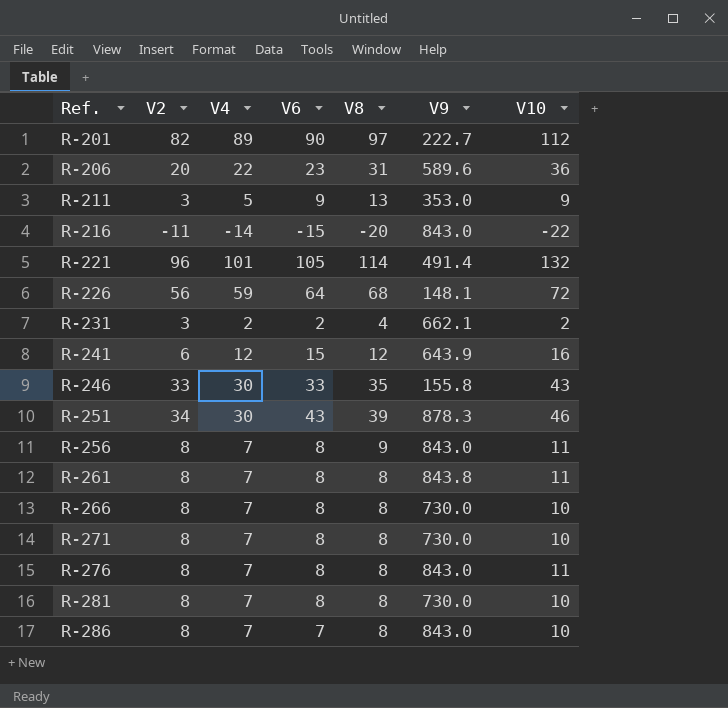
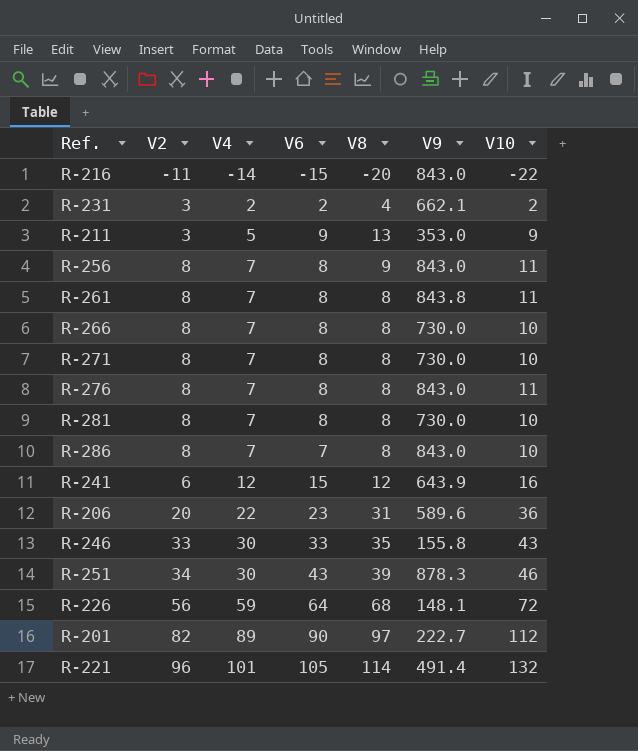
row order: Ref. ascending -> V4 ascending

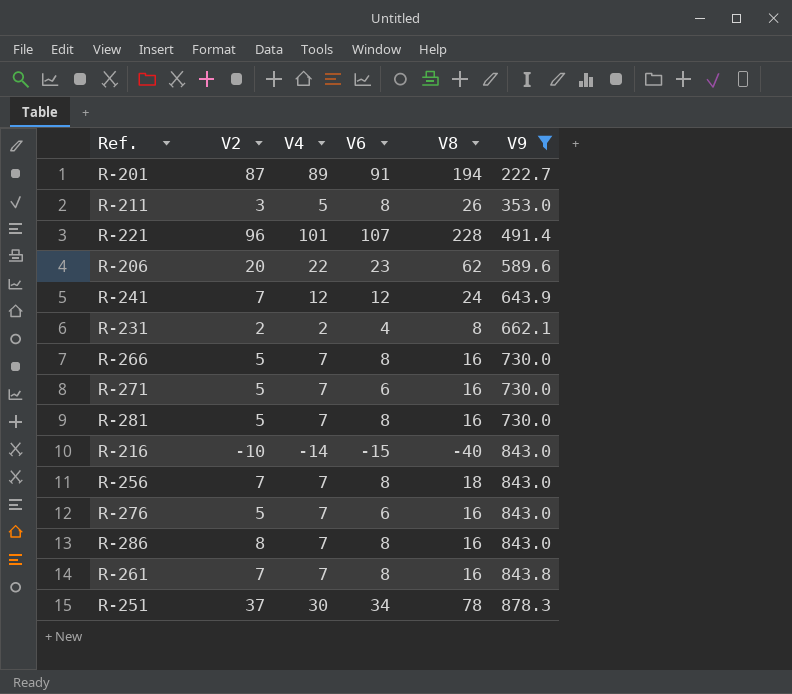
filter: none -> V9 >= 222.7
row order: V4 ascending -> V9 ascending
column V10 | position: 7 -> none
R-201 | V2: 82 -> 87
R-201 | V6: 90 -> 91
R-201 | V8: 97 -> 194
R-211 | V6: 9 -> 8
R-211 | V8: 13 -> 26
R-221 | V6: 105 -> 107
R-221 | V8: 114 -> 228
R-206 | V8: 31 -> 62
R-241 | V2: 6 -> 7
R-241 | V6: 15 -> 12
R-241 | V8: 12 -> 24
R-231 | V2: 3 -> 2
R-231 | V6: 2 -> 4
R-231 | V8: 4 -> 8
R-266 | V2: 8 -> 5
R-266 | V8: 8 -> 16
R-271 | V2: 8 -> 5
R-271 | V6: 8 -> 6
R-271 | V8: 8 -> 16
R-281 | V2: 8 -> 5
R-281 | V8: 8 -> 16
R-216 | V2: -11 -> -10
R-216 | V8: -20 -> -40
R-256 | V2: 8 -> 7
R-256 | V8: 9 -> 18
R-276 | V2: 8 -> 5
R-276 | V6: 8 -> 6
R-276 | V8: 8 -> 16
R-286 | V6: 7 -> 8
R-286 | V8: 8 -> 16
R-261 | V2: 8 -> 7
R-261 | V8: 8 -> 16
R-251 | V2: 34 -> 37
R-251 | V6: 43 -> 34
R-251 | V8: 39 -> 78

